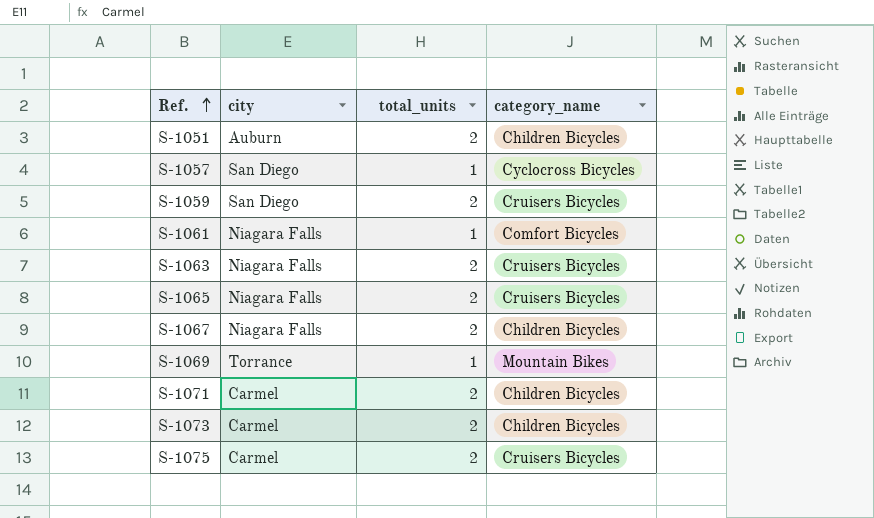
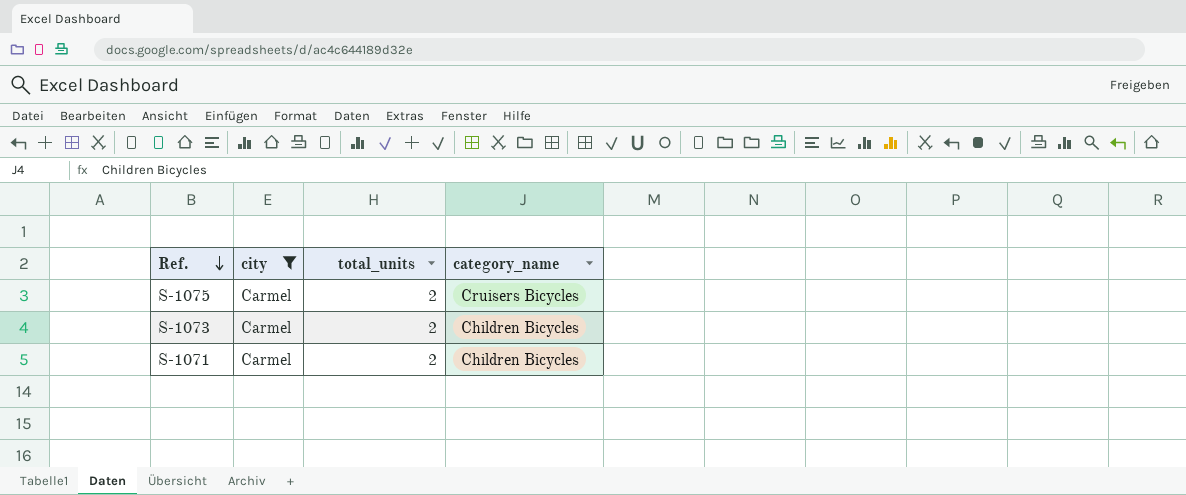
filter: none -> city = Carmel
row order: Ref. ascending -> Ref. descending

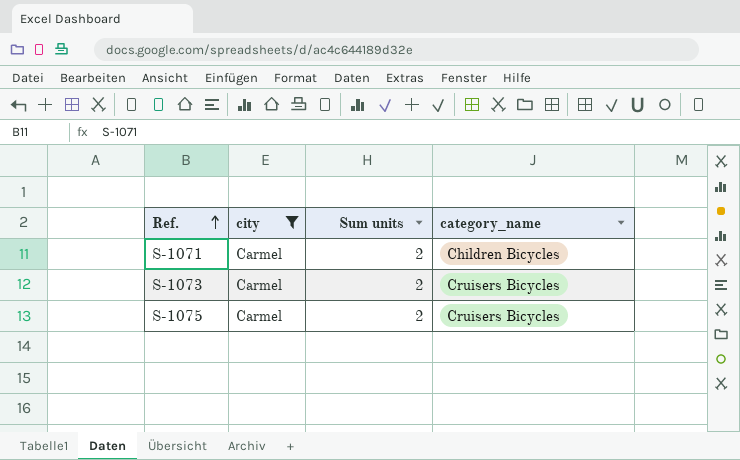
row order: Ref. descending -> Ref. ascending
column name: total_units -> Sum units
S-1073 | category_name: Children Bicycles -> Cruisers Bicycles

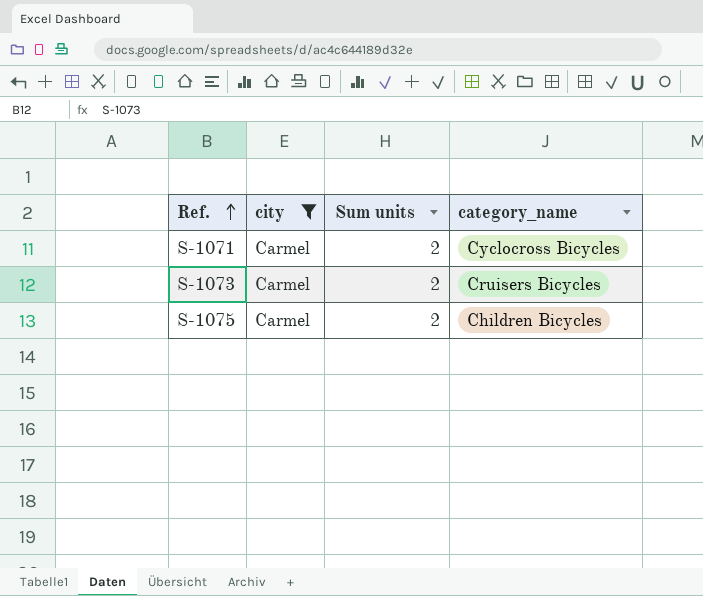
S-1071 | category_name: Children Bicycles -> Cyclocross Bicycles
S-1075 | category_name: Cruisers Bicycles -> Children Bicycles

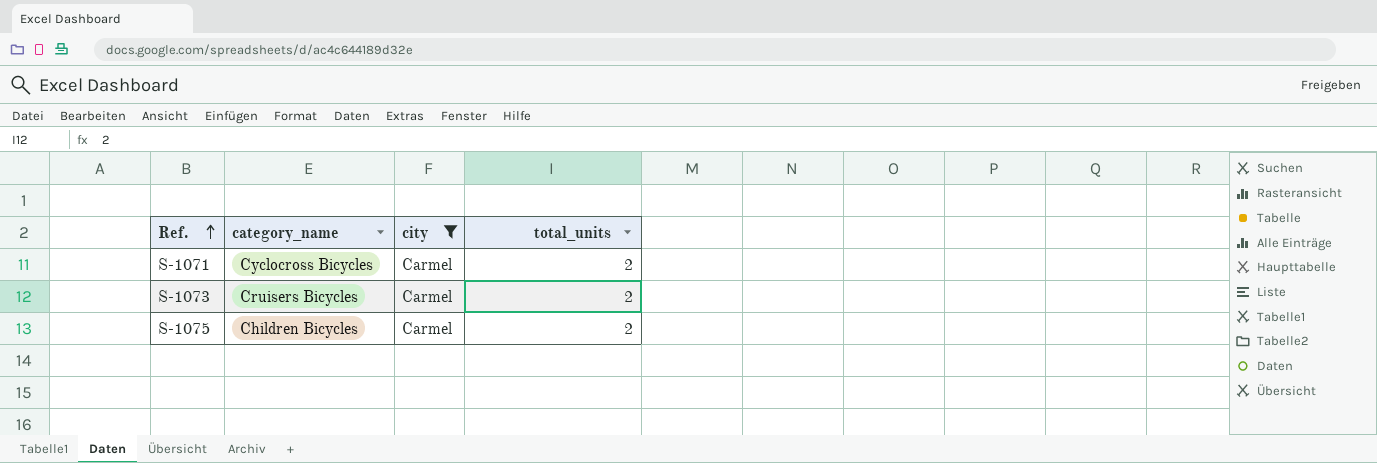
column category_name | position: 4 -> 2
column name: Sum units -> total_units

